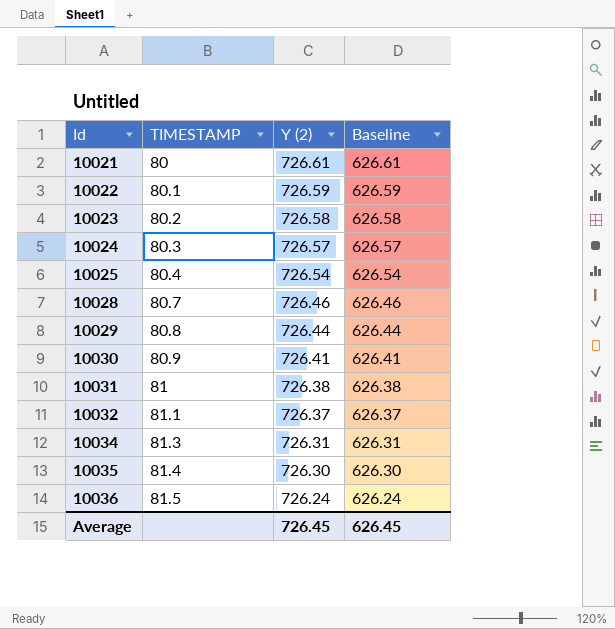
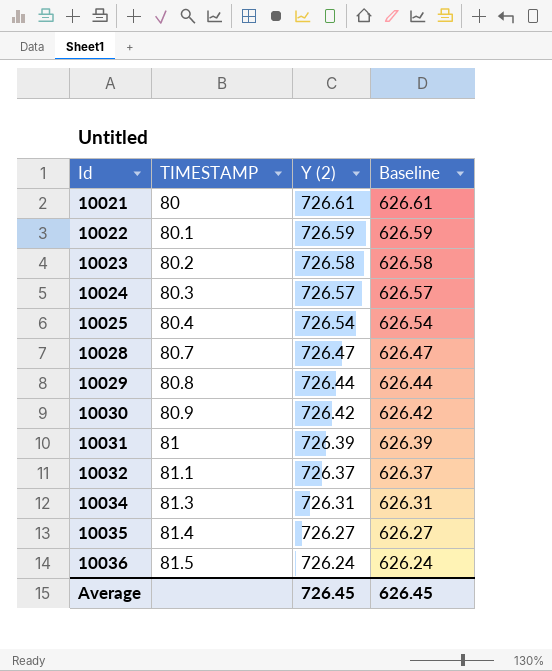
10028 | Y (2): 726.46 -> 726.47
10028 | Baseline: 626.46 -> 626.47
10030 | Y (2): 726.41 -> 726.42
10030 | Baseline: 626.41 -> 626.42
10031 | Y (2): 726.38 -> 726.39
10031 | Baseline: 626.38 -> 626.39
10035 | Y (2): 726.30 -> 726.27
10035 | Baseline: 626.30 -> 626.27

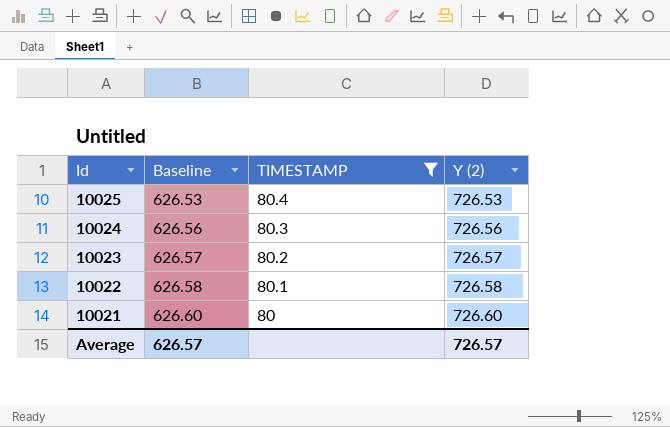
filter: none -> TIMESTAMP <= 80.4
row order: Id ascending -> Id descending
column Baseline | position: 4 -> 2
10025 | Baseline: 626.54 -> 626.53
10025 | Y (2): 726.54 -> 726.53
10024 | Baseline: 626.57 -> 626.56
10024 | Y (2): 726.57 -> 726.56
10023 | Baseline: 626.58 -> 626.57
10023 | Y (2): 726.58 -> 726.57
10022 | Baseline: 626.59 -> 626.58
10022 | Y (2): 726.59 -> 726.58
10021 | Baseline: 626.61 -> 626.60
10021 | Y (2): 726.61 -> 726.60
Average | Baseline: 626.45 -> 626.57
Average | Y (2): 726.45 -> 726.57

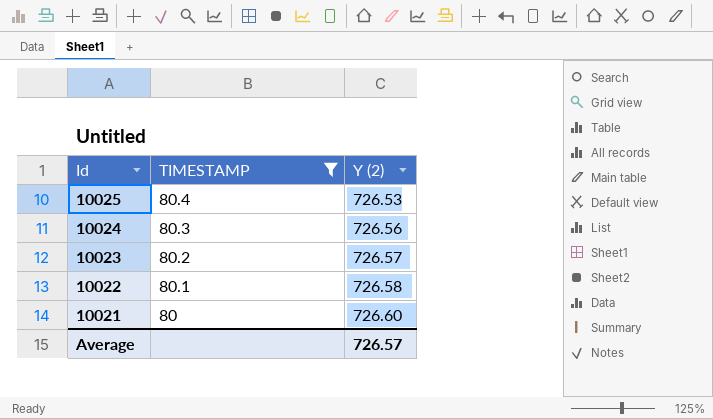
column Baseline | formula: [Y (2)] - 100 -> none

